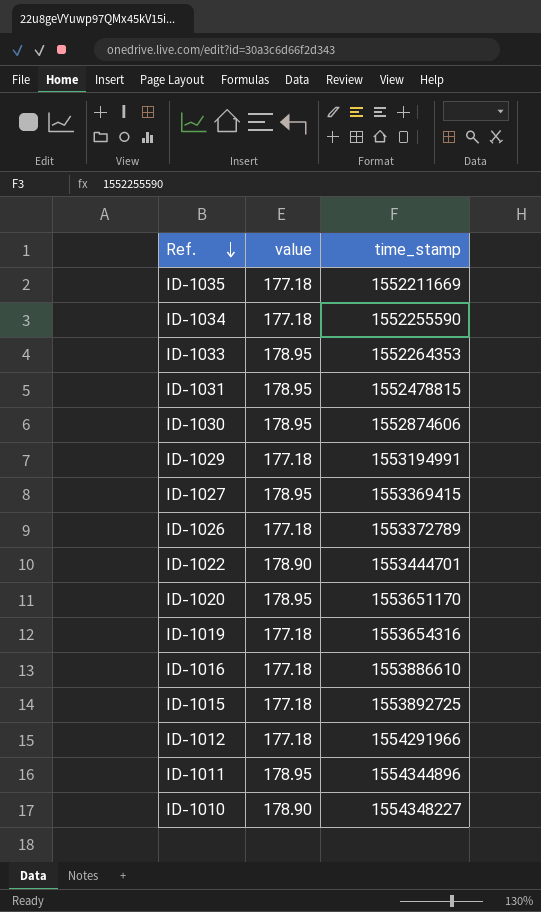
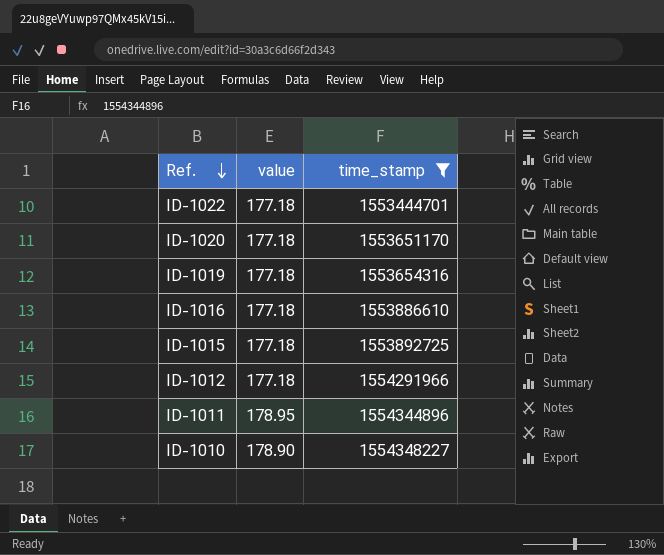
filter: none -> time_stamp >= 1553444701
ID-1022 | value: 178.90 -> 177.18
ID-1020 | value: 178.95 -> 177.18

